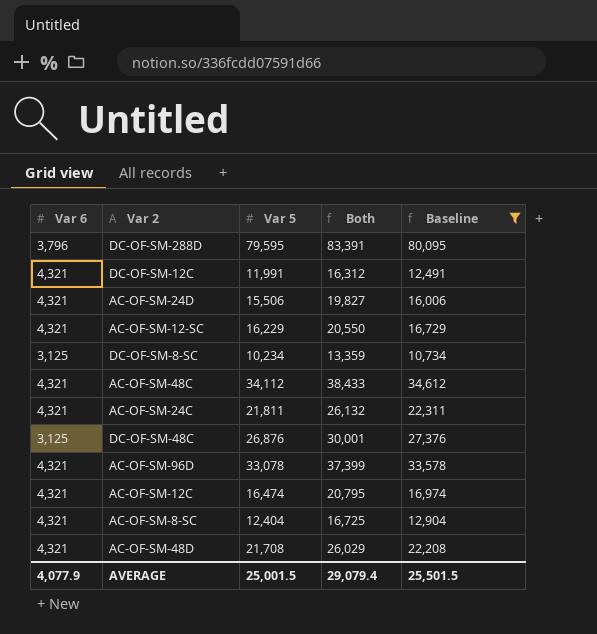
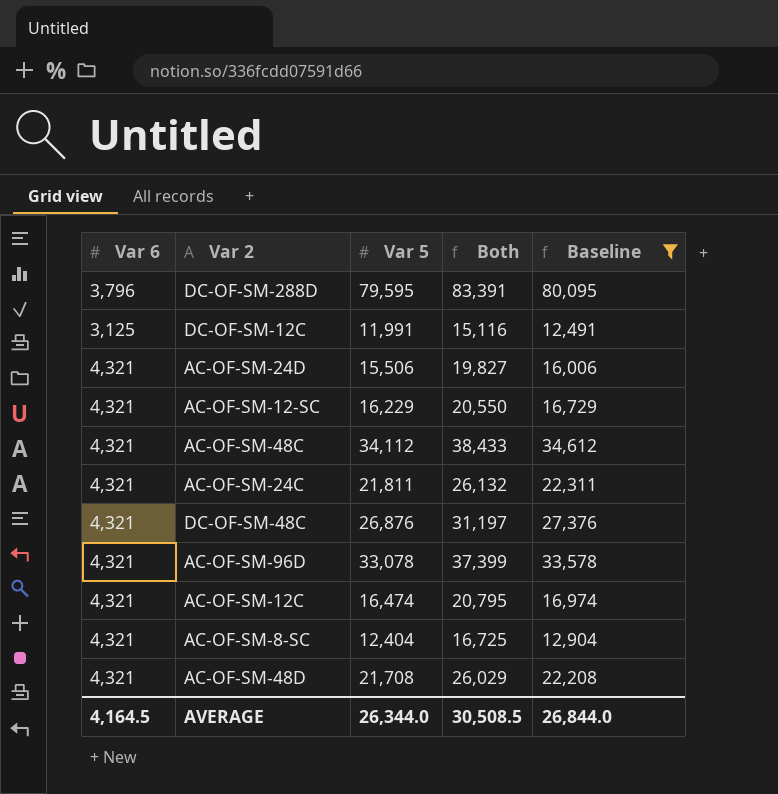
row DC-OF-SM-8-SC: 3,125 | 10,234 | 13,359 | 10,734 -> none
DC-OF-SM-12C | Var 6: 4,321 -> 3,125
DC-OF-SM-12C | Both: 16,312 -> 15,116
DC-OF-SM-48C | Var 6: 3,125 -> 4,321
DC-OF-SM-48C | Both: 30,001 -> 31,197
AVERAGE | Var 6: 4,077.9 -> 4,164.5
AVERAGE | Var 5: 25,001.5 -> 26,344.0
AVERAGE | Both: 29,079.4 -> 30,508.5
AVERAGE | Baseline: 25,501.5 -> 26,844.0

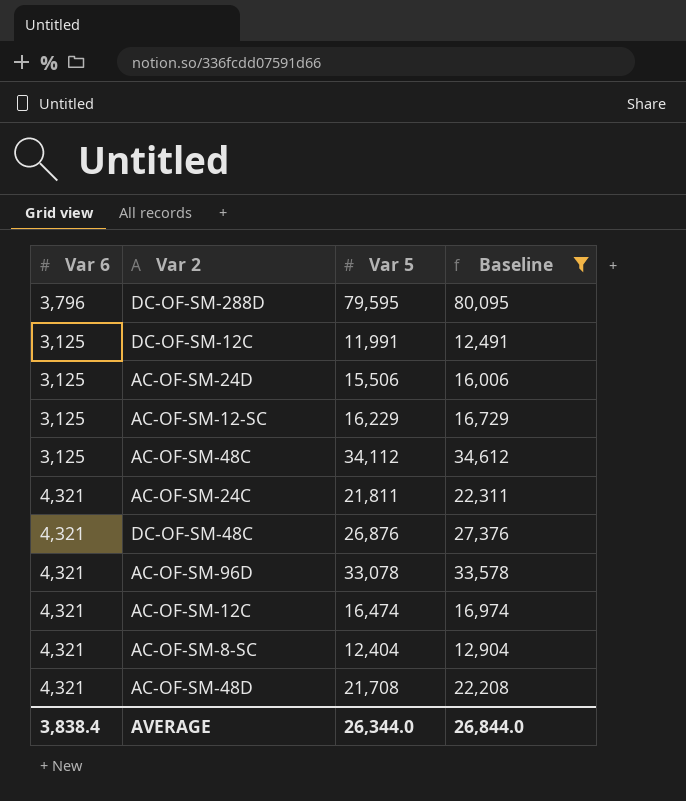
column Both | formula: [Var 6] + [Var 5] -> none
AC-OF-SM-24D | Var 6: 4,321 -> 3,125
AC-OF-SM-12-SC | Var 6: 4,321 -> 3,125
AC-OF-SM-48C | Var 6: 4,321 -> 3,125
AVERAGE | Var 6: 4,164.5 -> 3,838.4

